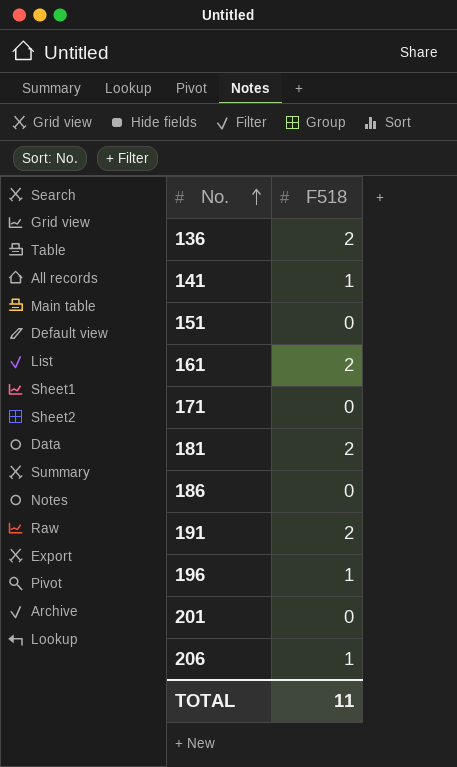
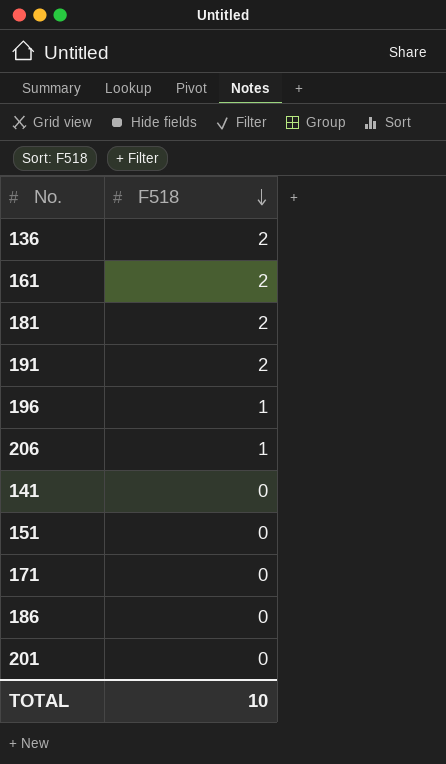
row order: No. ascending -> F518 descending
141 | F518: 1 -> 0
TOTAL | F518: 11 -> 10

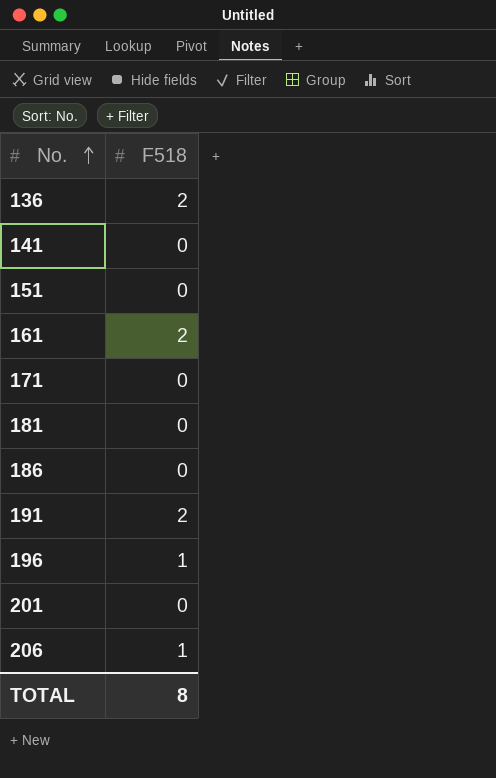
row order: F518 descending -> No. ascending
181 | F518: 2 -> 0
TOTAL | F518: 10 -> 8

